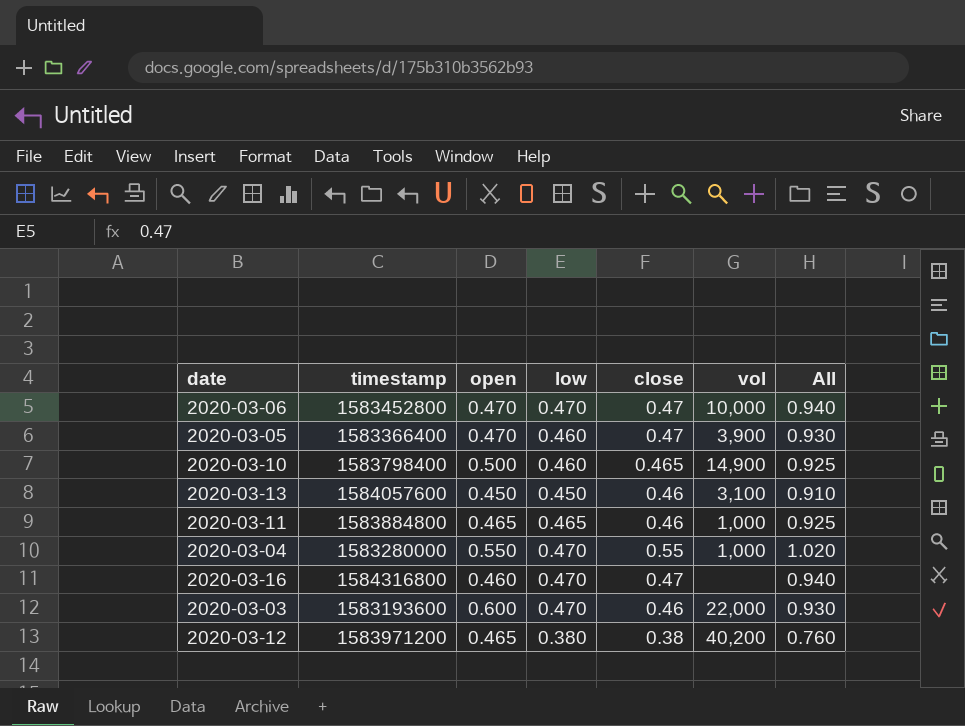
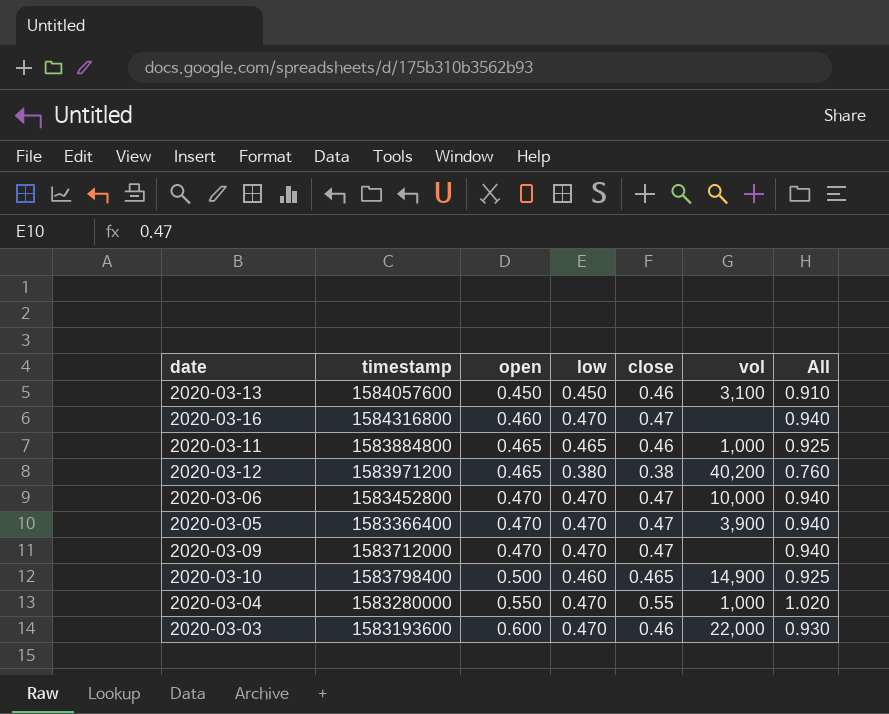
row order: none -> open ascending
2020-03-05 | low: 0.460 -> 0.470
2020-03-05 | All: 0.930 -> 0.940
row 2020-03-09: none -> 1583712000 | 0.470 | 0.470 | 0.47 | none | 0.940

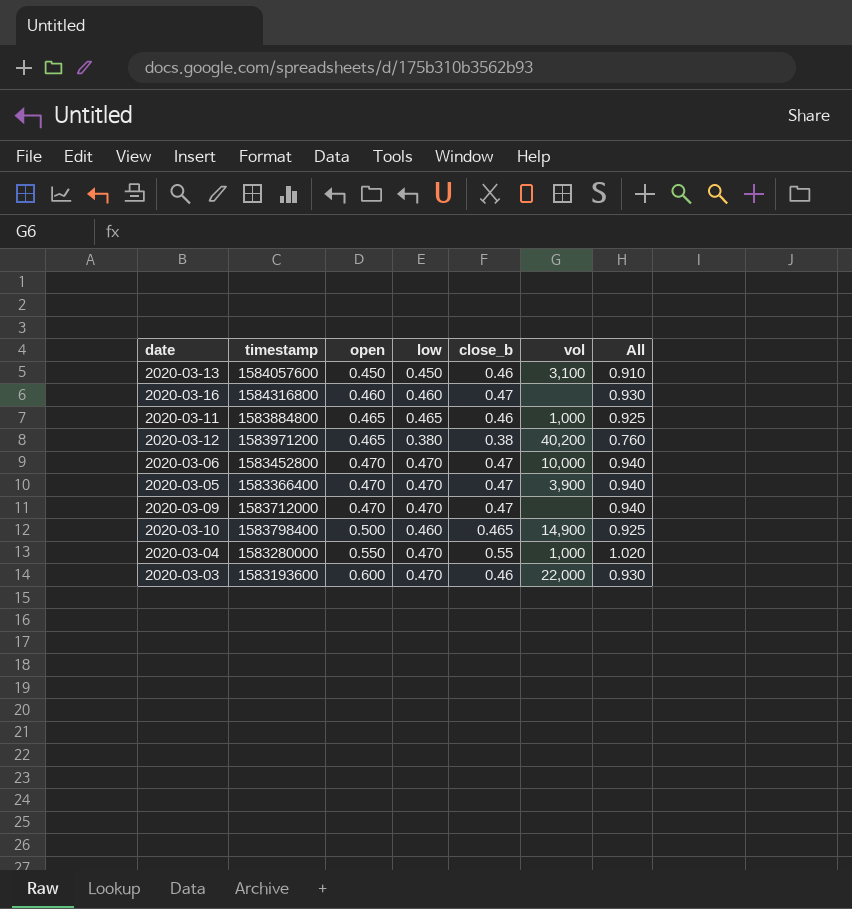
column name: close -> close_b
2020-03-16 | low: 0.470 -> 0.460
2020-03-16 | All: 0.940 -> 0.930

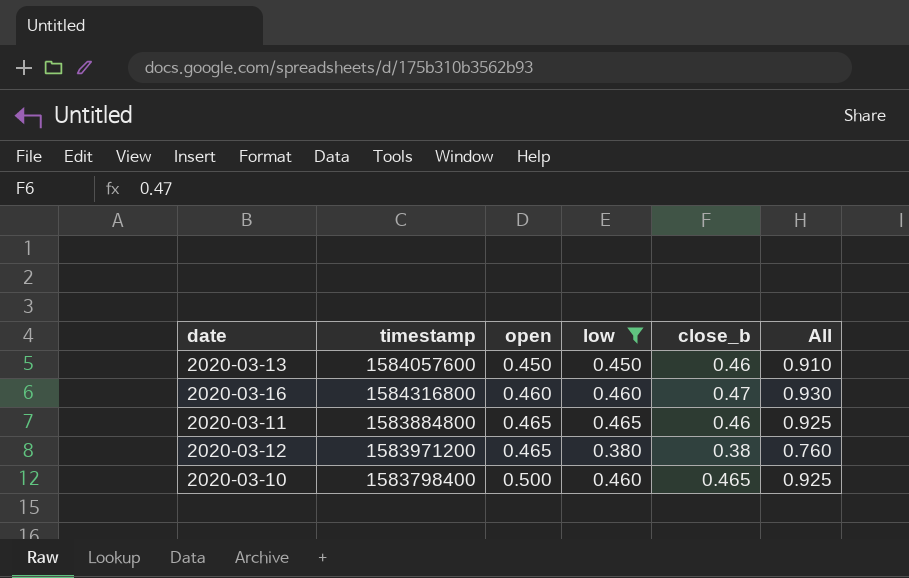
filter: none -> low != 0.470
column vol | position: 6 -> none

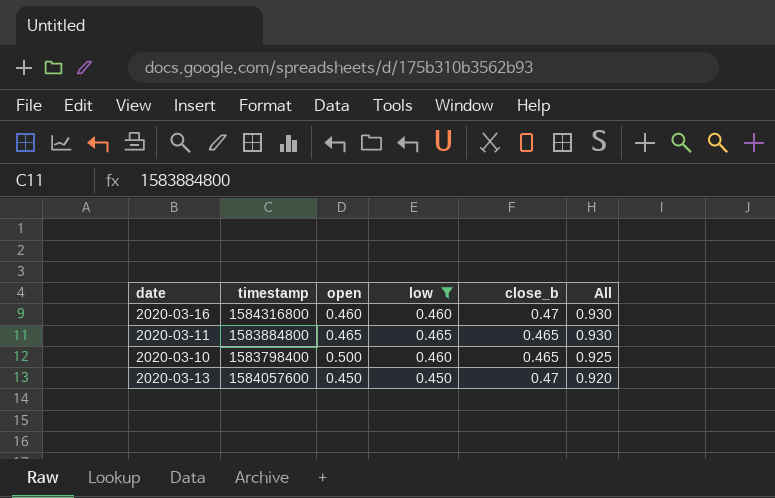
row order: open ascending -> All descending
row 2020-03-12: 1583971200 | 0.465 | 0.380 | 0.38 | 0.760 -> none
2020-03-11 | close_b: 0.46 -> 0.465
2020-03-11 | All: 0.925 -> 0.930
2020-03-13 | close_b: 0.46 -> 0.47
2020-03-13 | All: 0.910 -> 0.920

